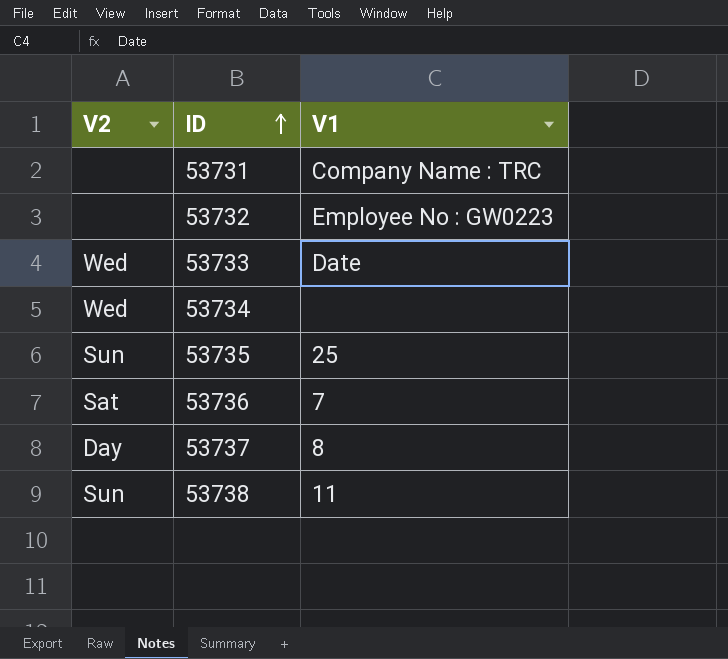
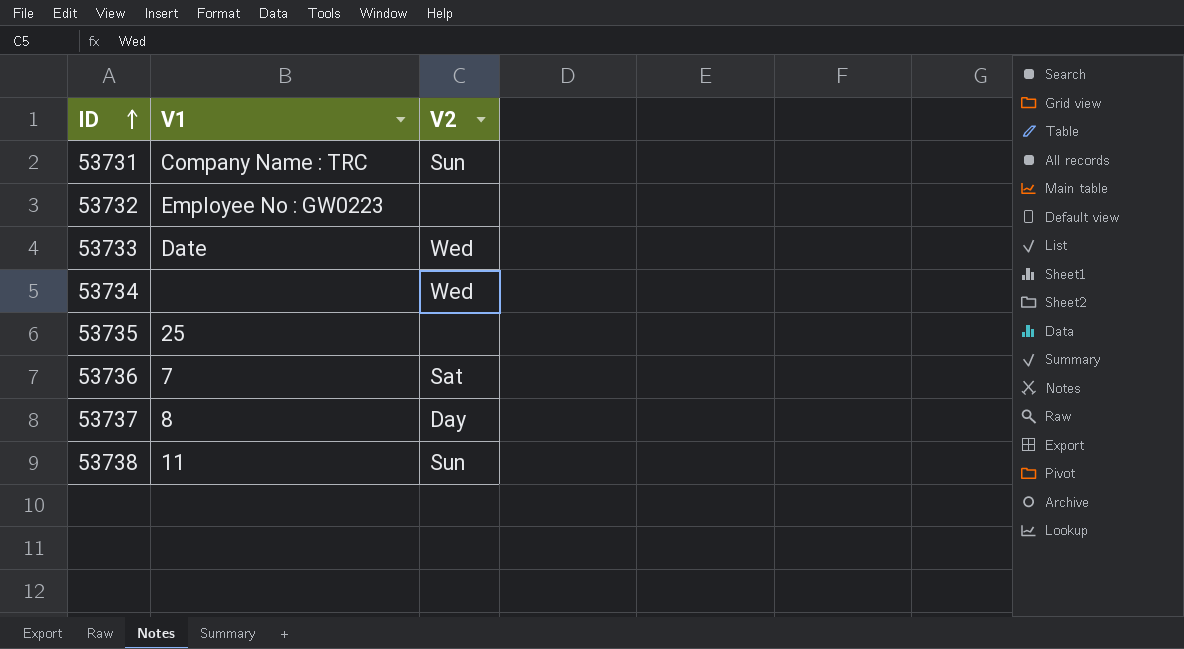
column V2 | position: 1 -> 3
53731 | V2: none -> Sun
53735 | V2: Sun -> none

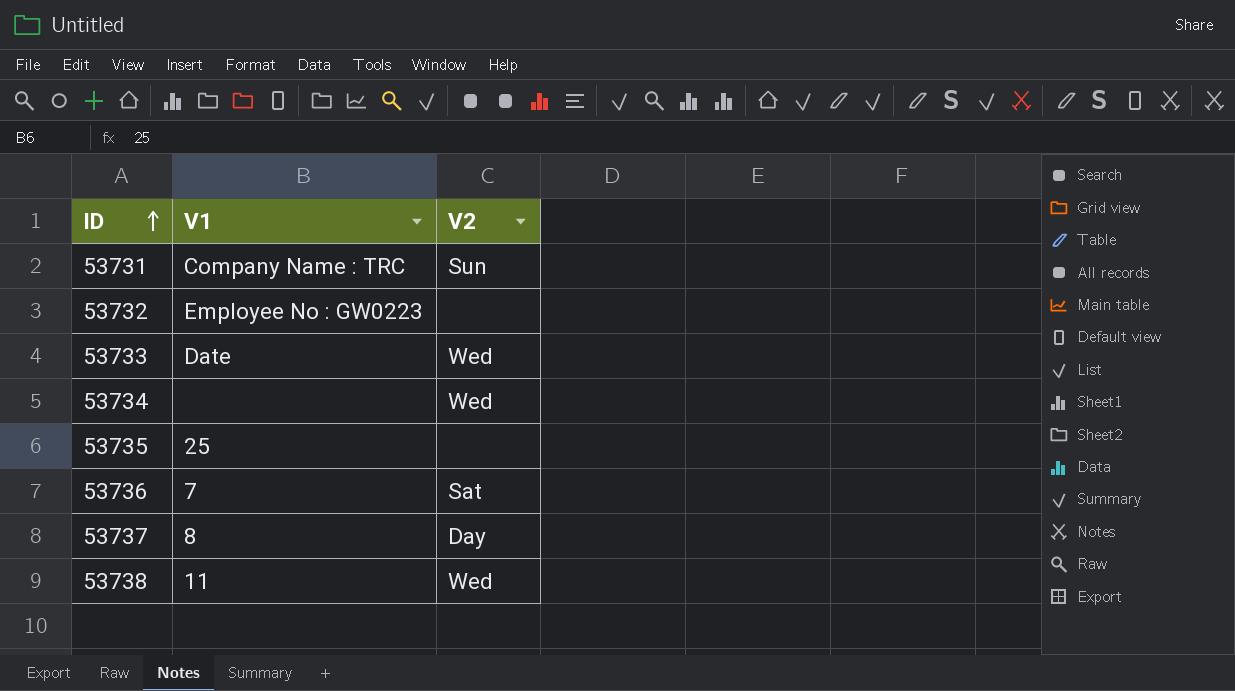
53738 | V2: Sun -> Wed

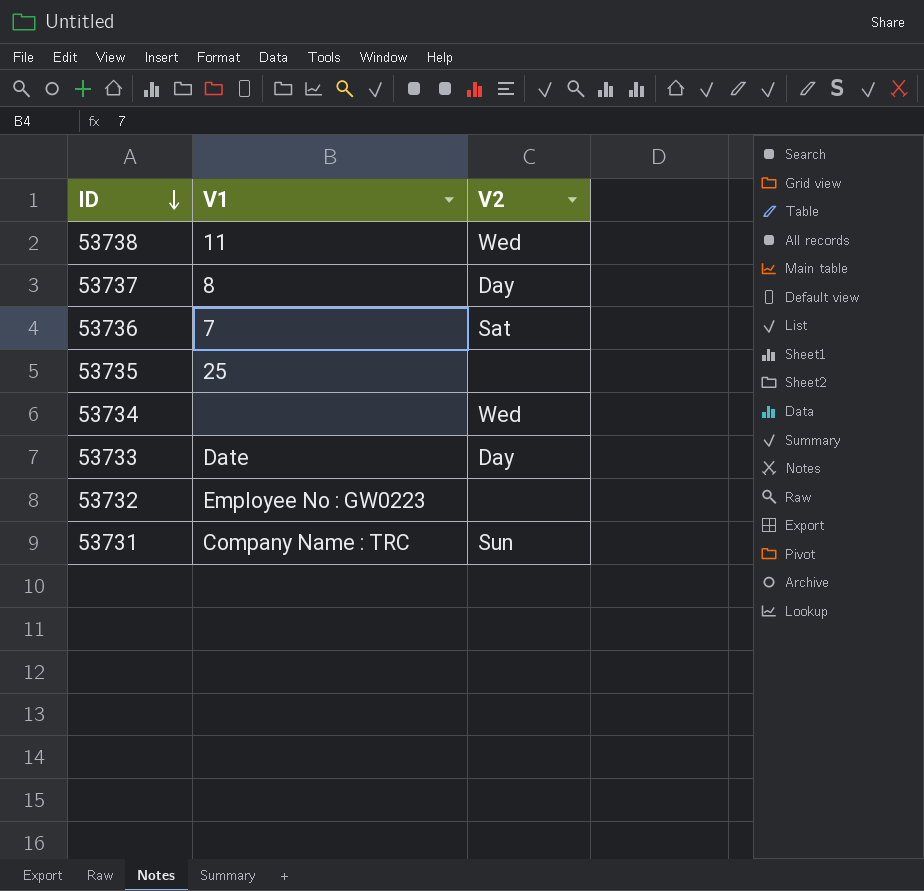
row order: ID ascending -> ID descending
53733 | V2: Wed -> Day

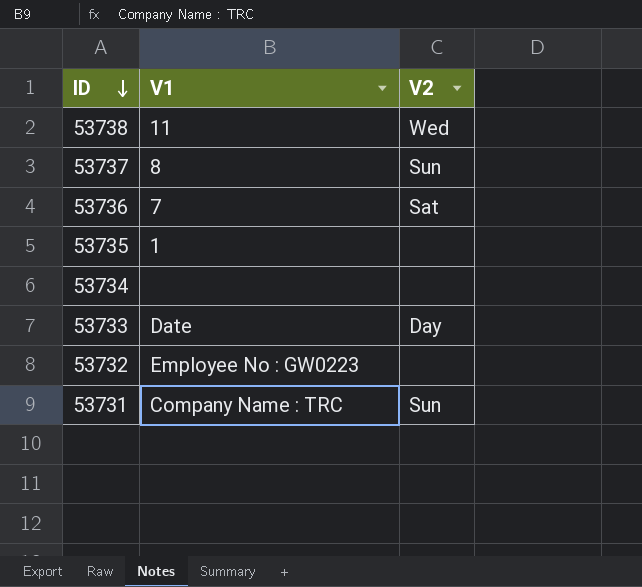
53737 | V2: Day -> Sun
53735 | V1: 25 -> 1
53734 | V2: Wed -> none

